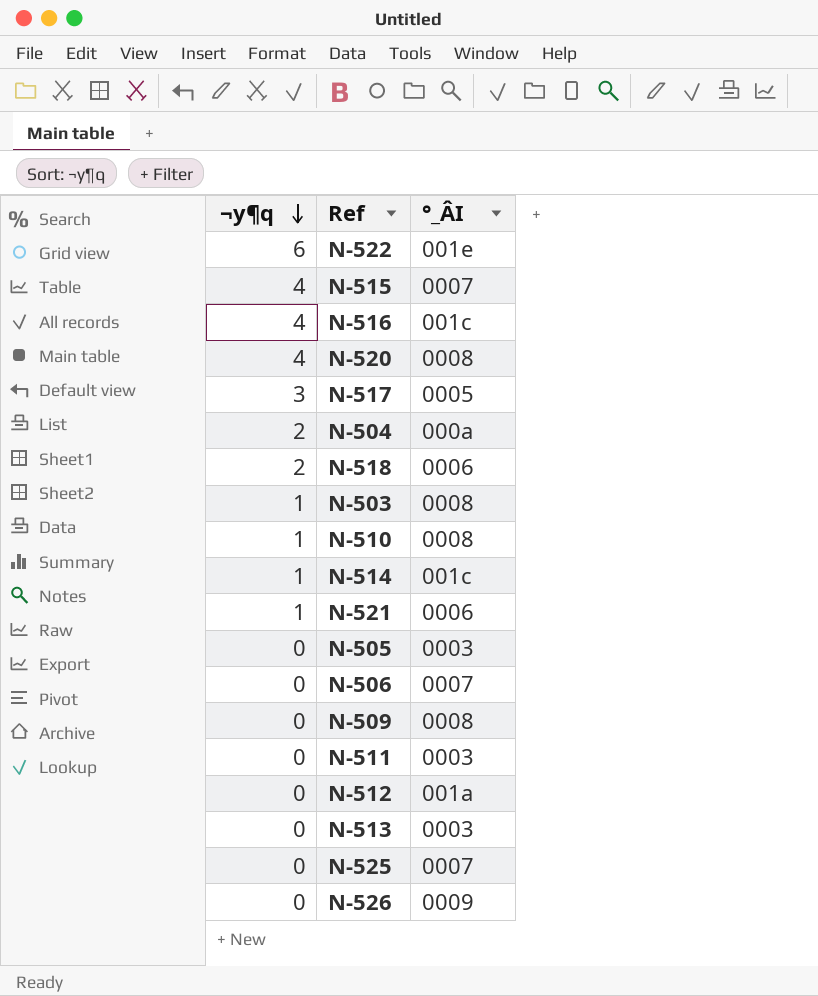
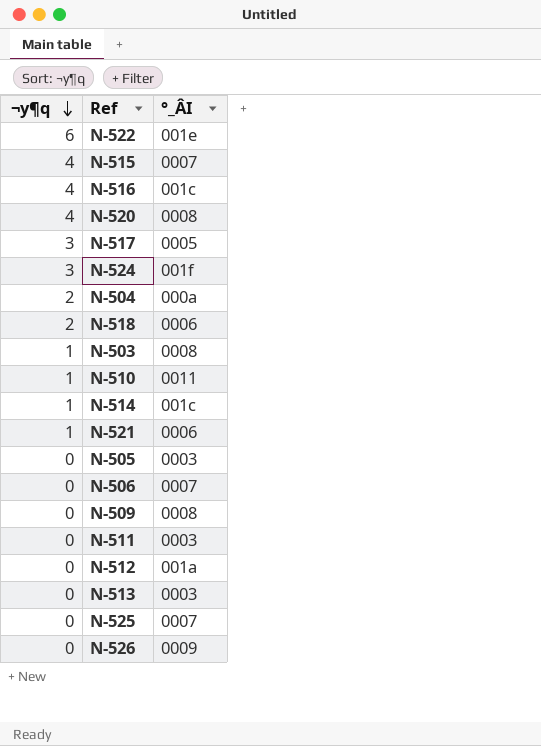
row N-524: none -> 3 | 001f
N-510 | °_ÂI: 0008 -> 0011

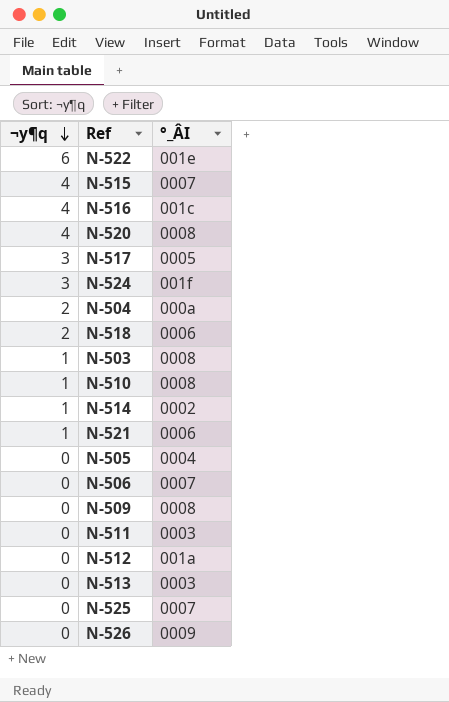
N-510 | °_ÂI: 0011 -> 0008
N-514 | °_ÂI: 001c -> 0002
N-505 | °_ÂI: 0003 -> 0004

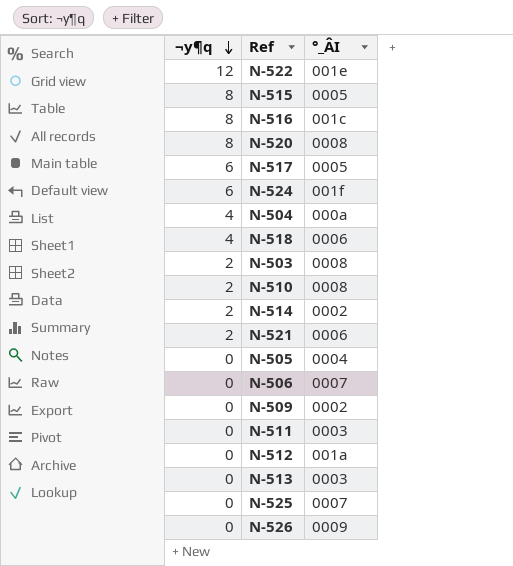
N-522 | ¬y¶q: 6 -> 12
N-515 | ¬y¶q: 4 -> 8
N-515 | °_ÂI: 0007 -> 0005
N-516 | ¬y¶q: 4 -> 8
N-520 | ¬y¶q: 4 -> 8
N-517 | ¬y¶q: 3 -> 6
N-524 | ¬y¶q: 3 -> 6
N-504 | ¬y¶q: 2 -> 4
N-518 | ¬y¶q: 2 -> 4
N-503 | ¬y¶q: 1 -> 2
N-510 | ¬y¶q: 1 -> 2
N-514 | ¬y¶q: 1 -> 2
N-521 | ¬y¶q: 1 -> 2
N-509 | °_ÂI: 0008 -> 0002

